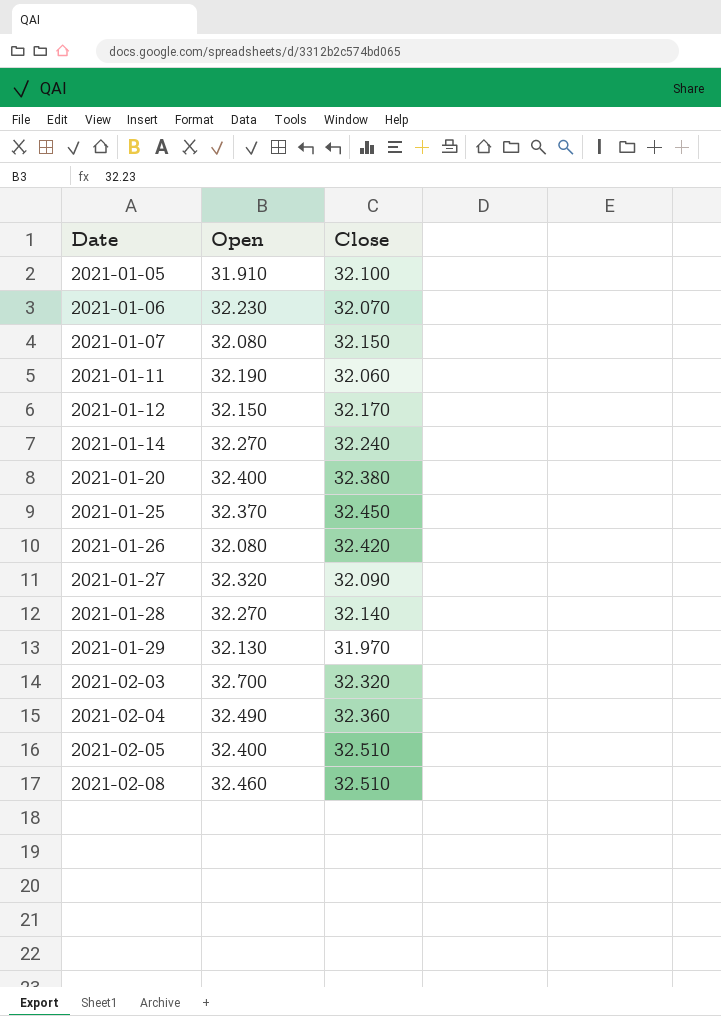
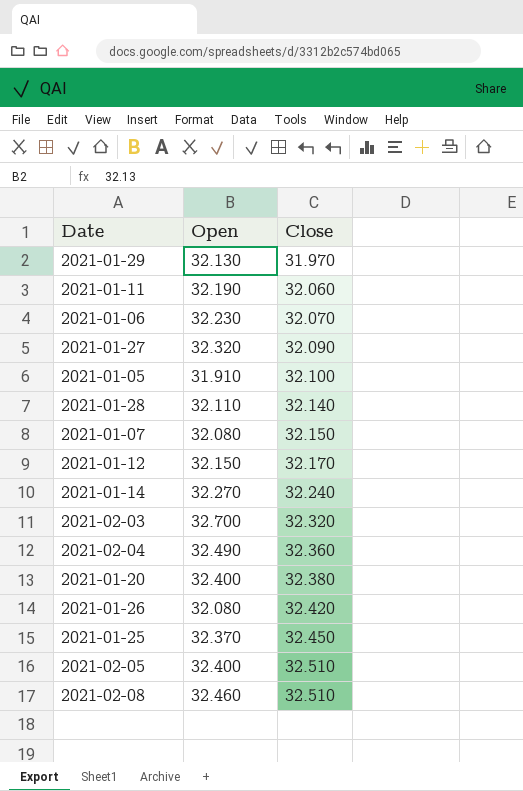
row order: Date ascending -> Close ascending
2021-01-28 | Open: 32.270 -> 32.110

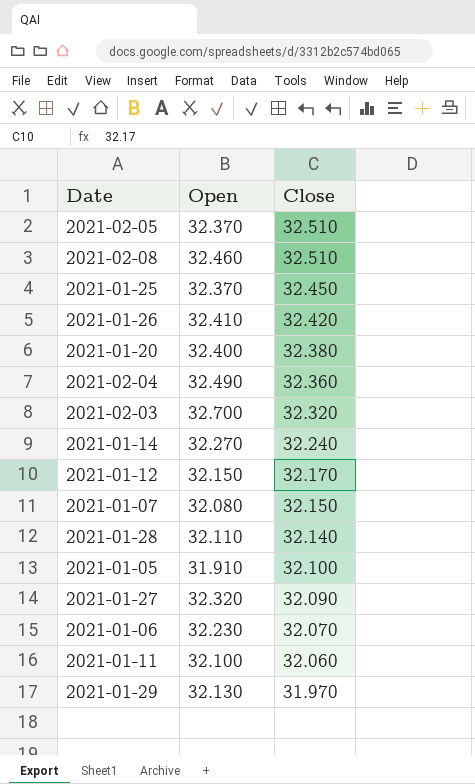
row order: Close ascending -> Close descending
2021-02-05 | Open: 32.400 -> 32.370
2021-01-26 | Open: 32.080 -> 32.410
2021-01-11 | Open: 32.190 -> 32.100

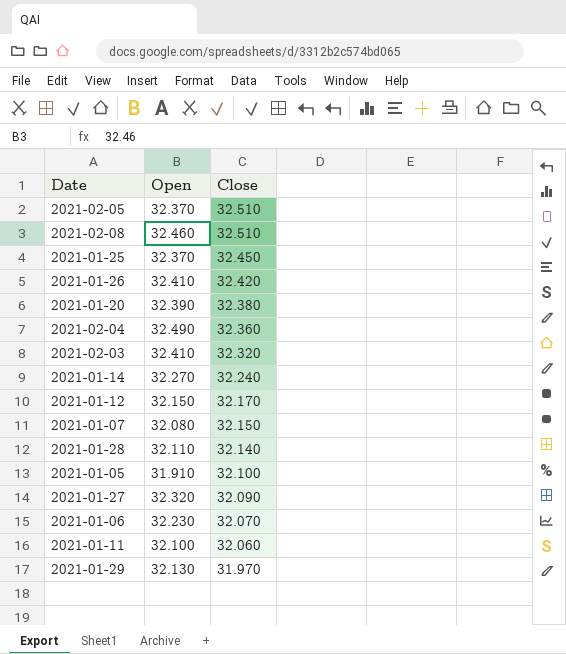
2021-01-20 | Open: 32.400 -> 32.390
2021-02-03 | Open: 32.700 -> 32.410

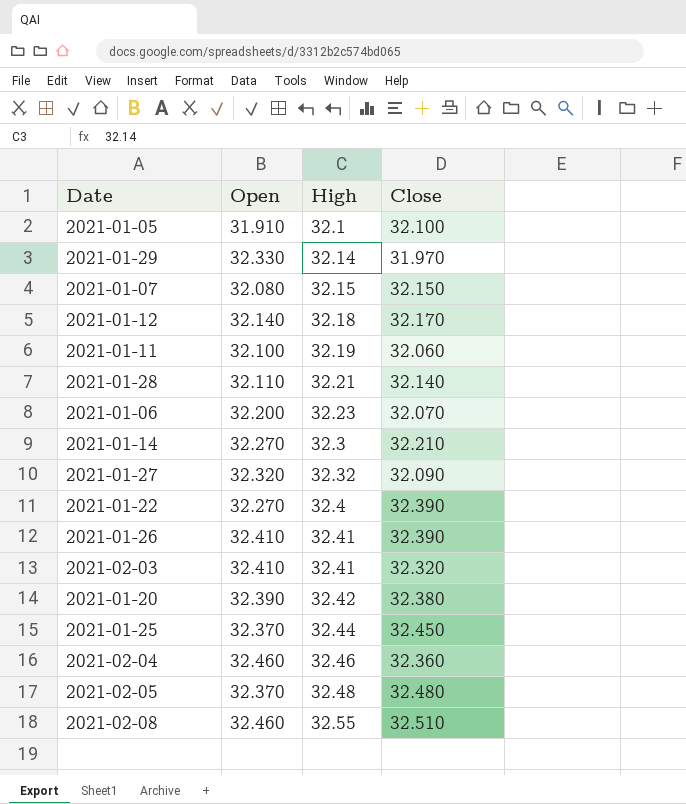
row order: Close descending -> High ascending
column High | position: none -> 3
2021-01-29 | Open: 32.130 -> 32.330
2021-01-12 | Open: 32.150 -> 32.140
2021-01-06 | Open: 32.230 -> 32.200
2021-01-14 | Close: 32.240 -> 32.210
row 2021-01-22: none -> 32.270 | 32.4 | 32.390
2021-01-26 | Close: 32.420 -> 32.390
2021-02-04 | Open: 32.490 -> 32.460
2021-02-05 | Close: 32.510 -> 32.480

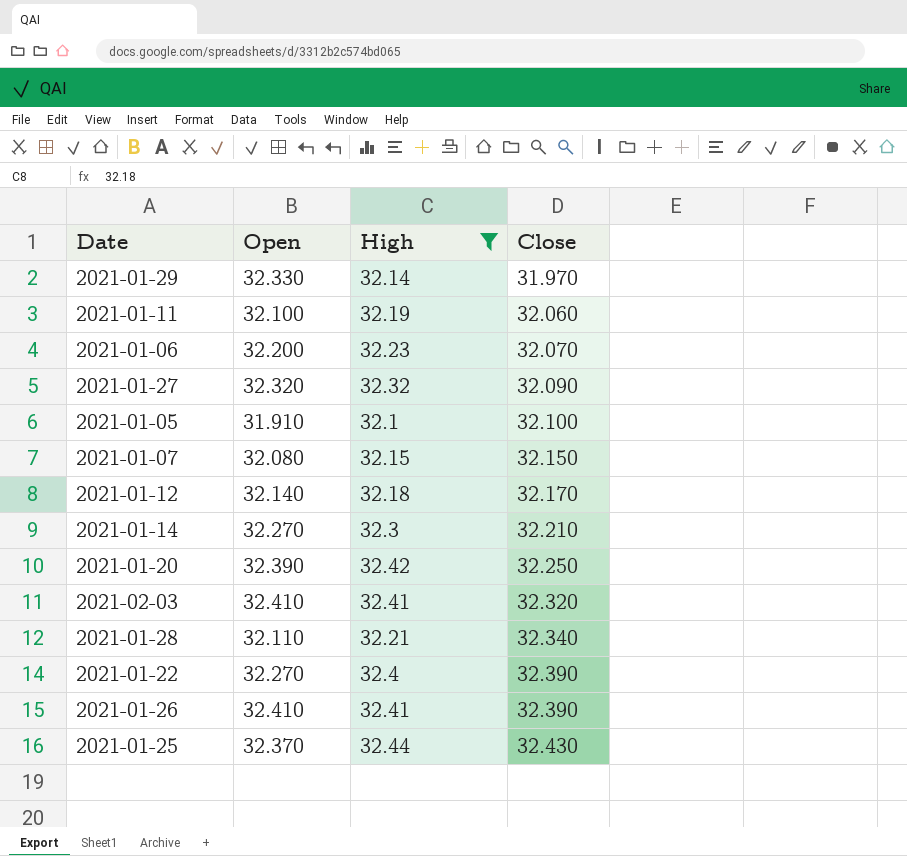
filter: none -> High <= 32.44
row order: High ascending -> Close ascending
2021-01-20 | Close: 32.380 -> 32.250
2021-01-28 | Close: 32.140 -> 32.340
2021-01-25 | Close: 32.450 -> 32.430

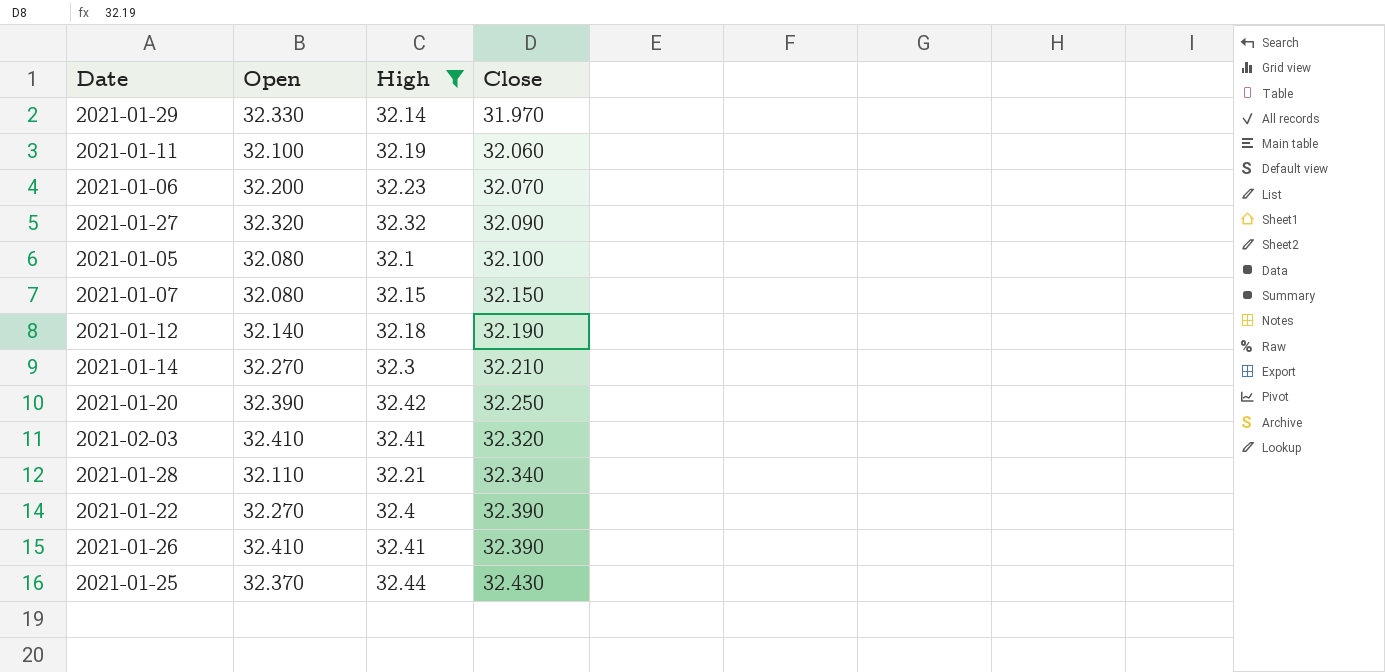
2021-01-05 | Open: 31.910 -> 32.080
2021-01-12 | Close: 32.170 -> 32.190

